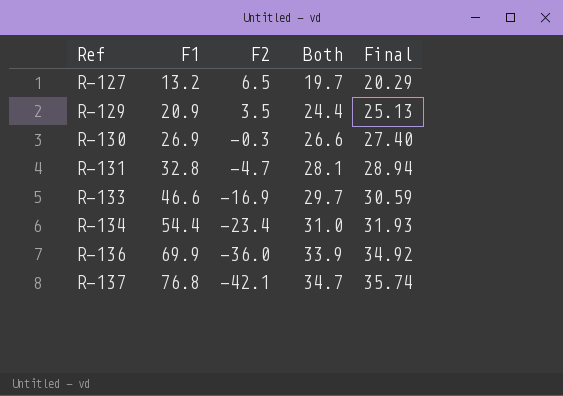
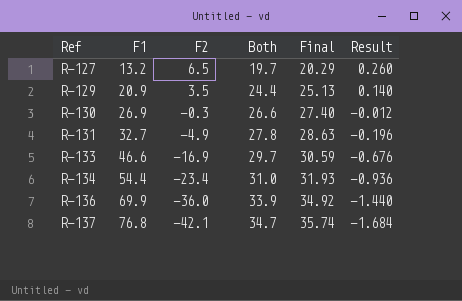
column Result | formula: none -> [F2] * 0.04
R-131 | F1: 32.8 -> 32.7
R-131 | F2: -4.7 -> -4.9
R-131 | Both: 28.1 -> 27.8
R-131 | Final: 28.94 -> 28.63

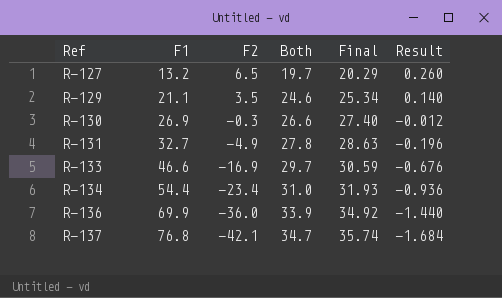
R-129 | F1: 20.9 -> 21.1
R-129 | Both: 24.4 -> 24.6
R-129 | Final: 25.13 -> 25.34

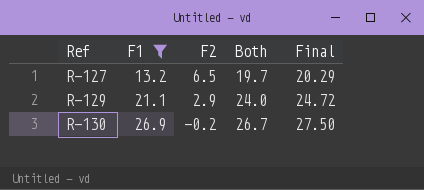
filter: none -> F1 <= 26.9
column Result | formula: [F2] * 0.04 -> none
R-129 | F2: 3.5 -> 2.9
R-129 | Both: 24.6 -> 24.0
R-129 | Final: 25.34 -> 24.72
R-130 | F2: -0.3 -> -0.2
R-130 | Both: 26.6 -> 26.7
R-130 | Final: 27.40 -> 27.50

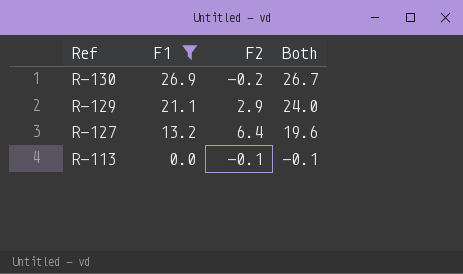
row order: Ref ascending -> Ref descending
column Final | formula: [Both] * 1.03 -> none
R-127 | F2: 6.5 -> 6.4
R-127 | Both: 19.7 -> 19.6
row R-113: none -> 0.0 | -0.1 | -0.1

